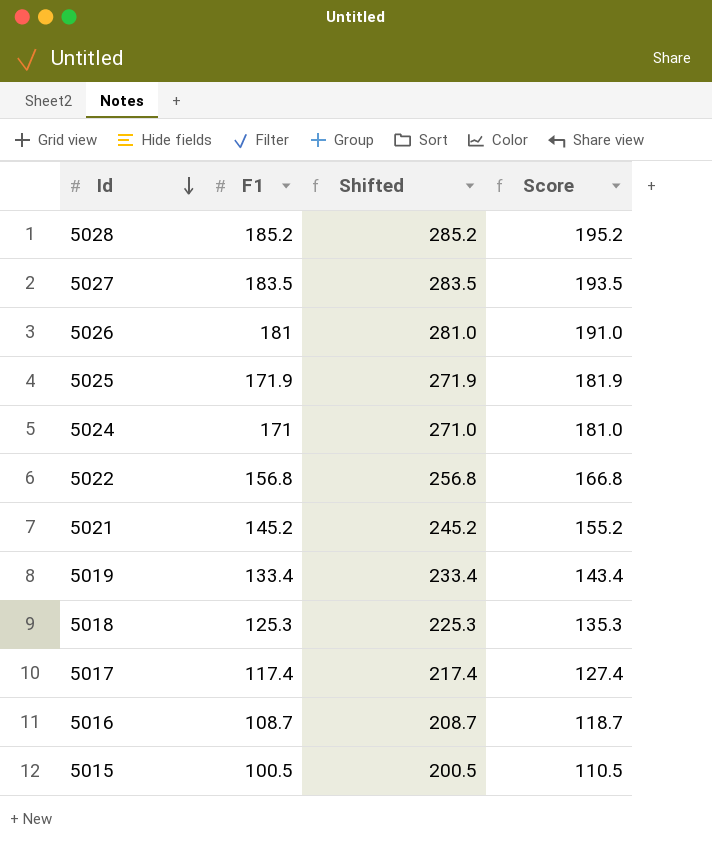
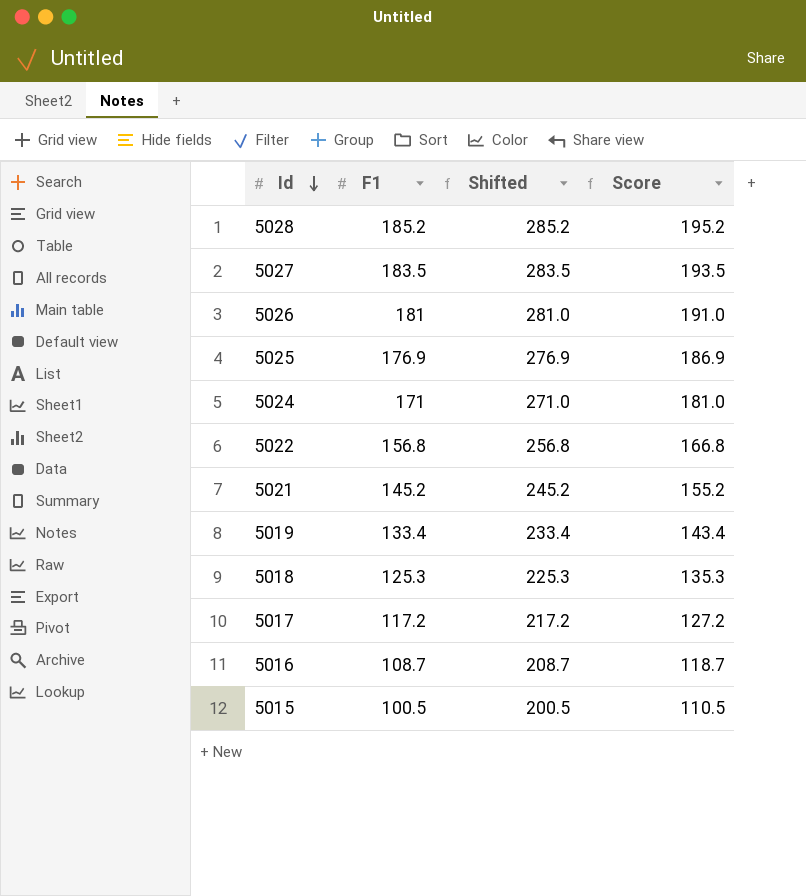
5025 | F1: 171.9 -> 176.9
5025 | Shifted: 271.9 -> 276.9
5025 | Score: 181.9 -> 186.9
5017 | F1: 117.4 -> 117.2
5017 | Shifted: 217.4 -> 217.2
5017 | Score: 127.4 -> 127.2

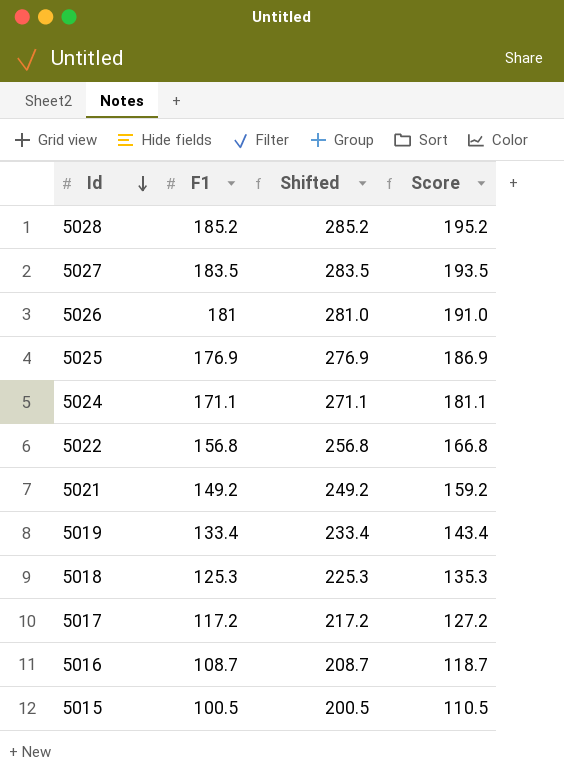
5024 | F1: 171 -> 171.1
5024 | Shifted: 271.0 -> 271.1
5024 | Score: 181.0 -> 181.1
5021 | F1: 145.2 -> 149.2
5021 | Shifted: 245.2 -> 249.2
5021 | Score: 155.2 -> 159.2

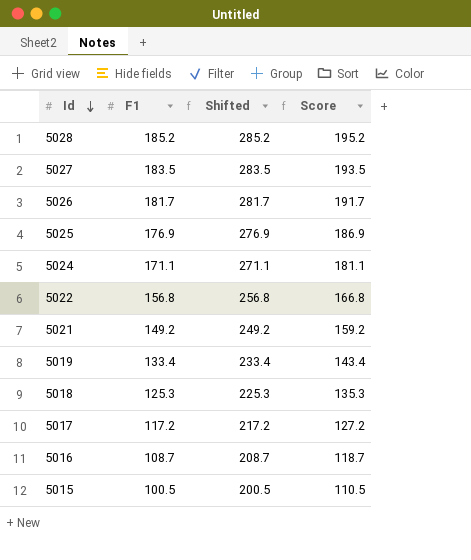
5026 | F1: 181 -> 181.7
5026 | Shifted: 281.0 -> 281.7
5026 | Score: 191.0 -> 191.7

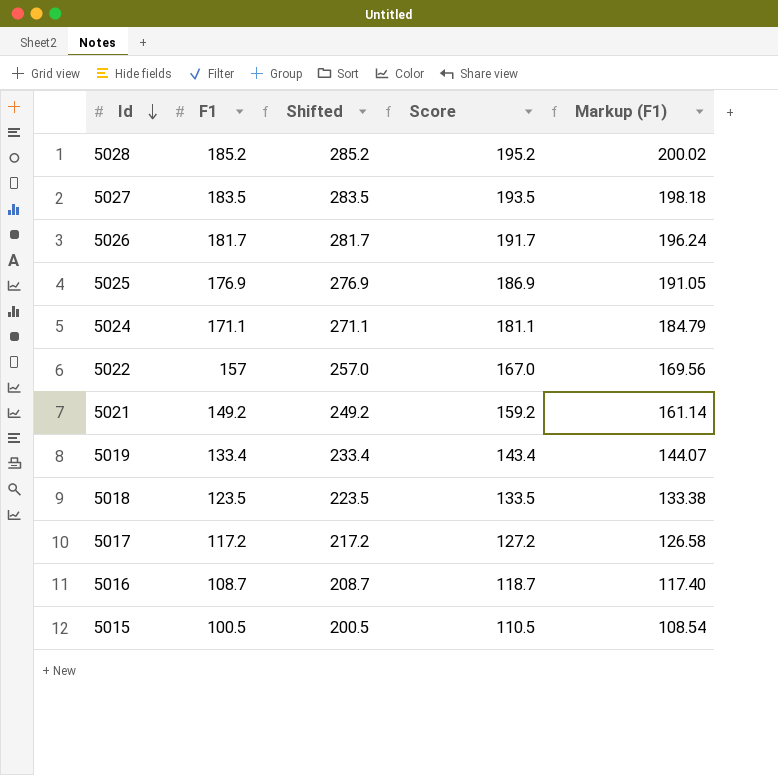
column Markup (F1) | formula: none -> [F1] * 1.08
5022 | F1: 156.8 -> 157
5022 | Shifted: 256.8 -> 257.0
5022 | Score: 166.8 -> 167.0
5018 | F1: 125.3 -> 123.5
5018 | Shifted: 225.3 -> 223.5
5018 | Score: 135.3 -> 133.5

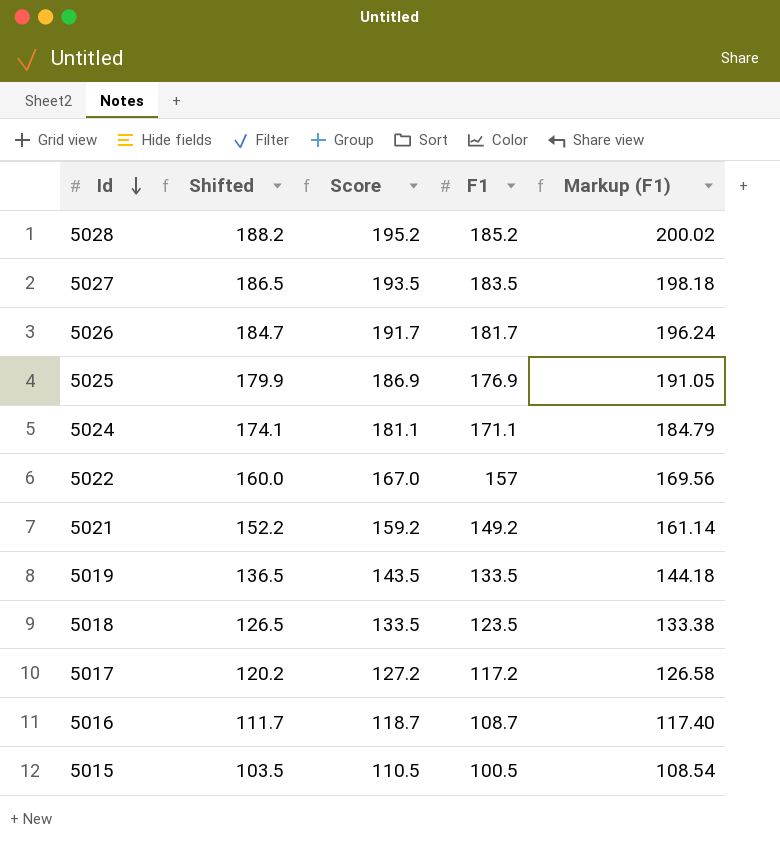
column Shifted | formula: [F1] + 100 -> [F1] + 3
column F1 | position: 2 -> 4
5019 | Score: 143.4 -> 143.5
5019 | F1: 133.4 -> 133.5
5019 | Markup (F1): 144.07 -> 144.18

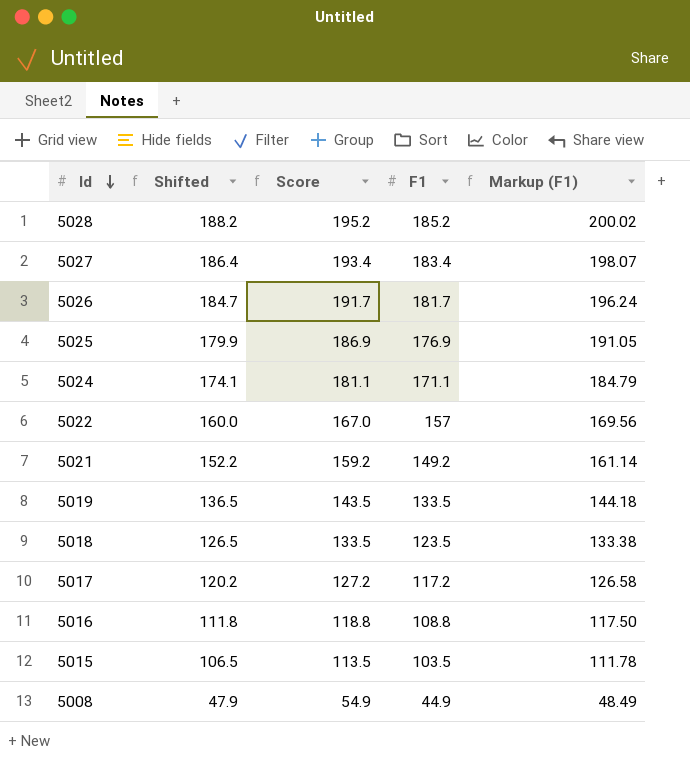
5027 | Shifted: 186.5 -> 186.4
5027 | Score: 193.5 -> 193.4
5027 | F1: 183.5 -> 183.4
5027 | Markup (F1): 198.18 -> 198.07
5016 | Shifted: 111.7 -> 111.8
5016 | Score: 118.7 -> 118.8
5016 | F1: 108.7 -> 108.8
5016 | Markup (F1): 117.40 -> 117.50
5015 | Shifted: 103.5 -> 106.5
5015 | Score: 110.5 -> 113.5
5015 | F1: 100.5 -> 103.5
5015 | Markup (F1): 108.54 -> 111.78
row 5008: none -> 47.9 | 54.9 | 44.9 | 48.49

